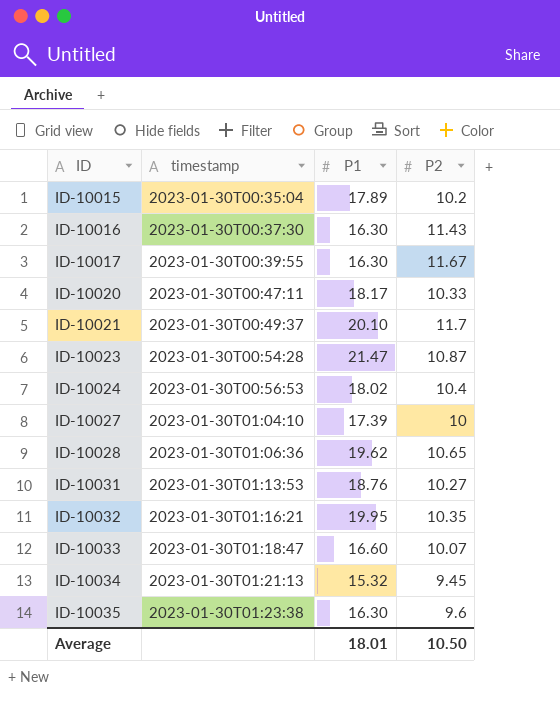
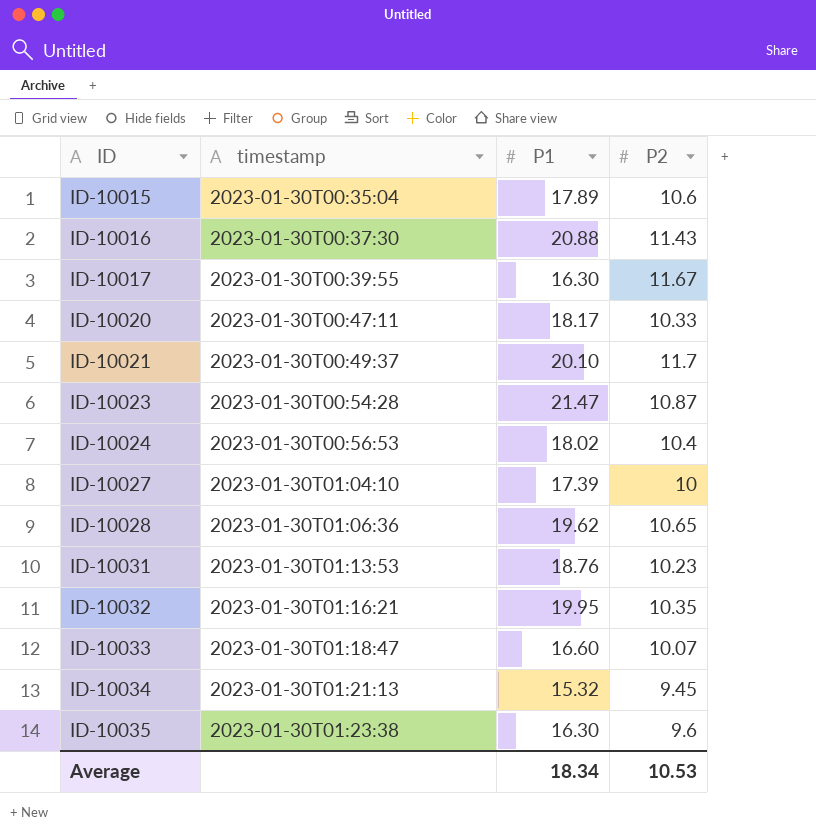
ID-10015 | P2: 10.2 -> 10.6
ID-10016 | P1: 16.30 -> 20.88
ID-10031 | P2: 10.27 -> 10.23
Average | P1: 18.01 -> 18.34
Average | P2: 10.50 -> 10.53

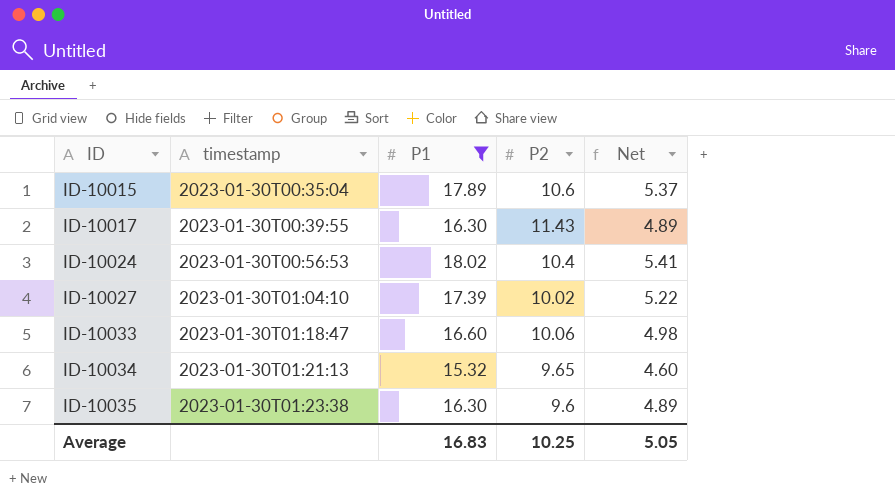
filter: none -> P1 <= 18.02
column Net | formula: none -> [P1] * 0.3
ID-10017 | P2: 11.67 -> 11.43
ID-10027 | P2: 10 -> 10.02
ID-10033 | P2: 10.07 -> 10.06
ID-10034 | P2: 9.45 -> 9.65
Average | P1: 18.34 -> 16.83
Average | P2: 10.53 -> 10.25

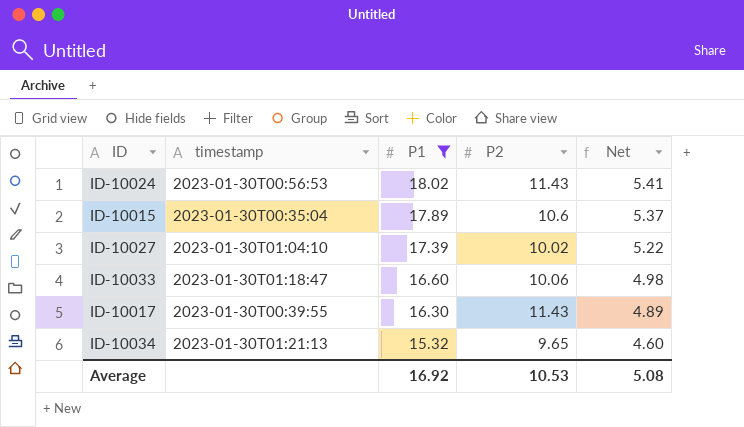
row order: ID ascending -> P1 descending
row ID-10035: 2023-01-30T01:23:38 | 16.30 | 9.6 | 4.89 -> none
ID-10024 | P2: 10.4 -> 11.43
Average | P1: 16.83 -> 16.92
Average | P2: 10.25 -> 10.53
Average | Net: 5.05 -> 5.08

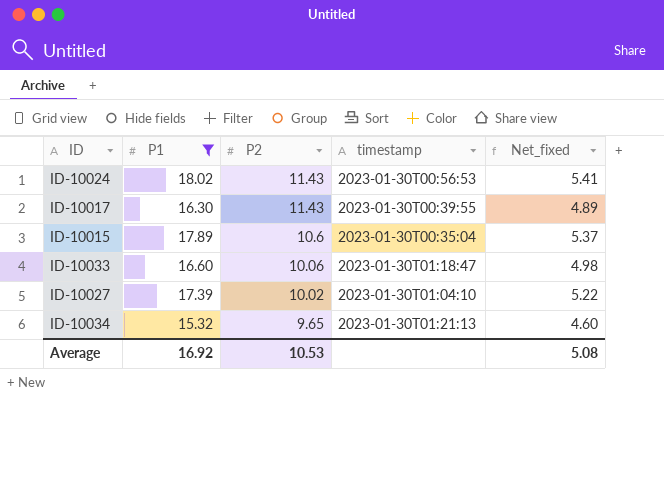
row order: P1 descending -> P2 descending
column timestamp | position: 2 -> 4
column name: Net -> Net_fixed

